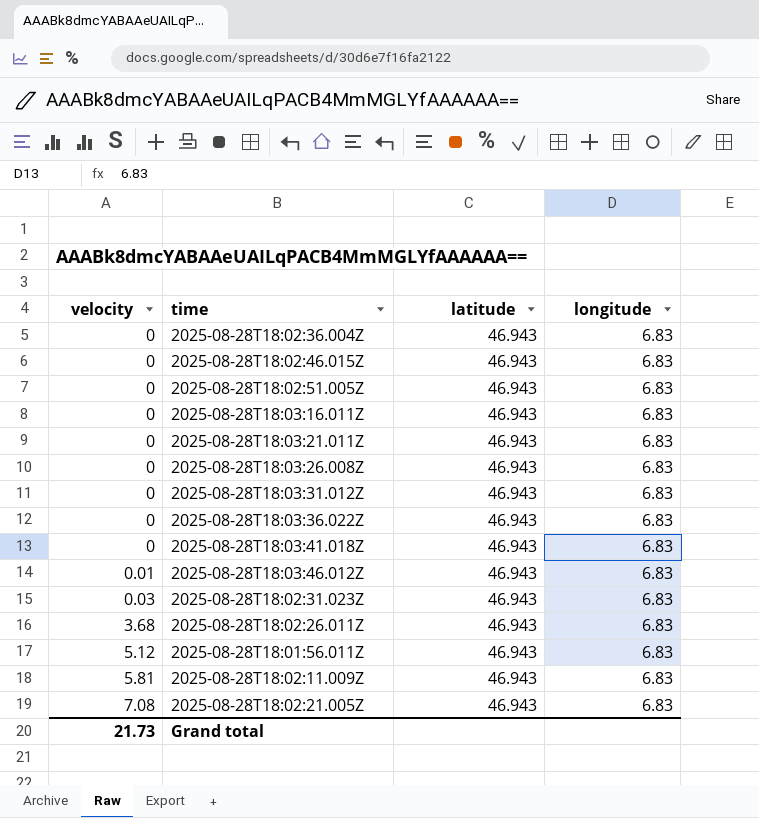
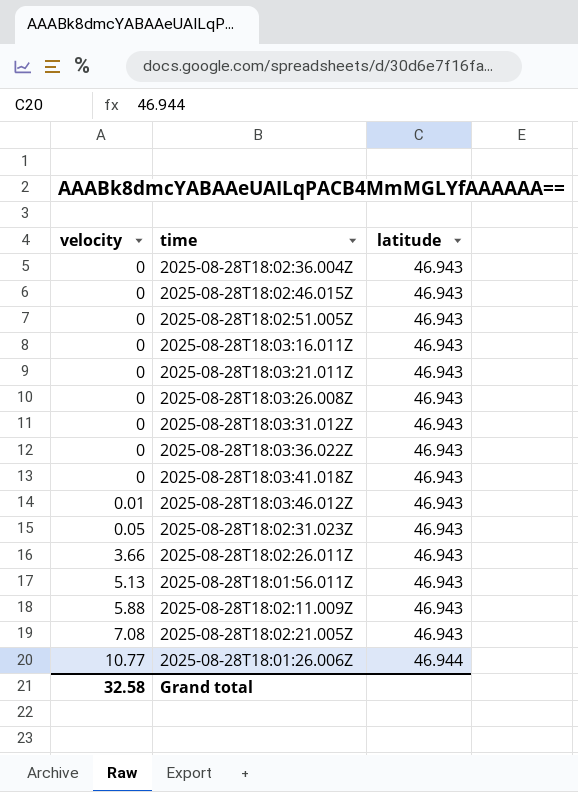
column longitude | position: 4 -> none
2025-08-28T18:02:31.023Z | velocity: 0.03 -> 0.05
2025-08-28T18:02:26.011Z | velocity: 3.68 -> 3.66
2025-08-28T18:01:56.011Z | velocity: 5.12 -> 5.13
2025-08-28T18:02:11.009Z | velocity: 5.81 -> 5.88
row 2025-08-28T18:01:26.006Z: none -> 10.77 | 46.944
Grand total | velocity: 21.73 -> 32.58

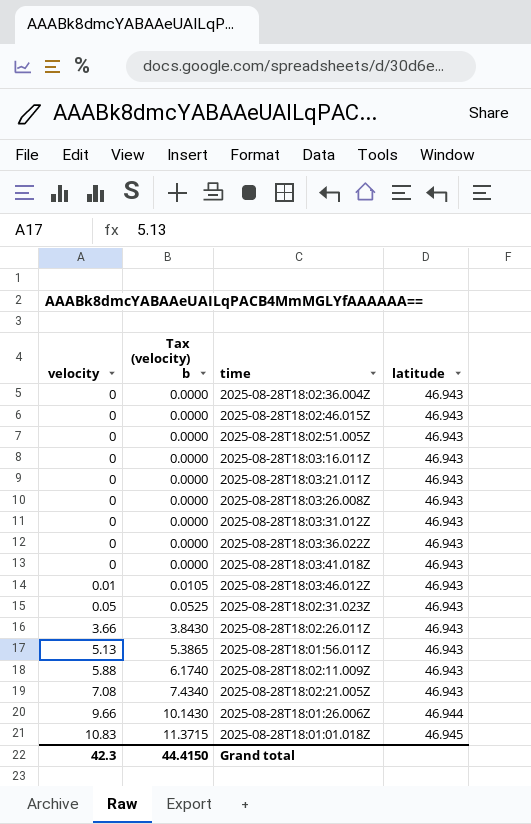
column Tax (velocity) b | formula: none -> [velocity] * 1.05
2025-08-28T18:01:26.006Z | velocity: 10.77 -> 9.66
row 2025-08-28T18:01:01.018Z: none -> 10.83 | 11.3715 | 46.945
Grand total | velocity: 32.58 -> 42.3

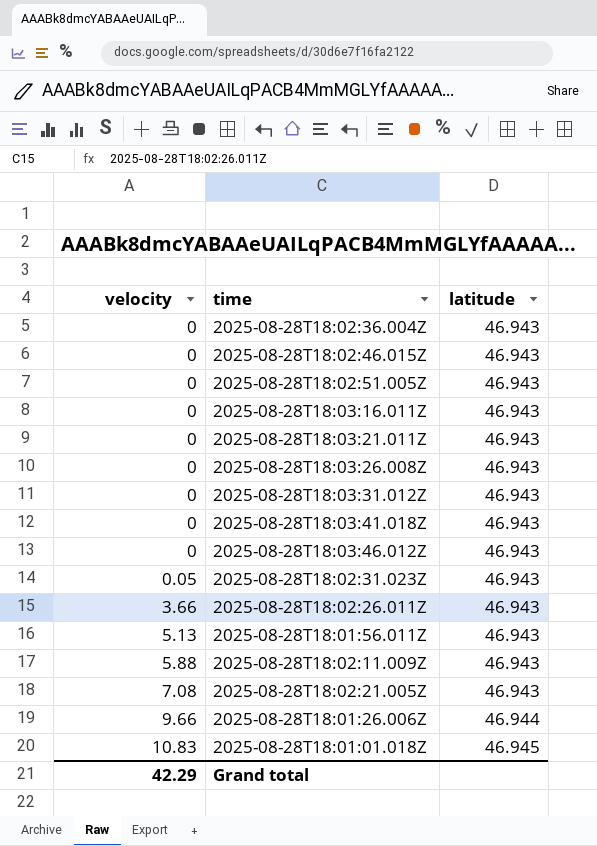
column Tax (velocity) b | formula: [velocity] * 1.05 -> none
row 2025-08-28T18:03:36.022Z: 0 | 0.0000 | 46.943 -> none
2025-08-28T18:03:46.012Z | velocity: 0.01 -> 0
Grand total | velocity: 42.3 -> 42.29

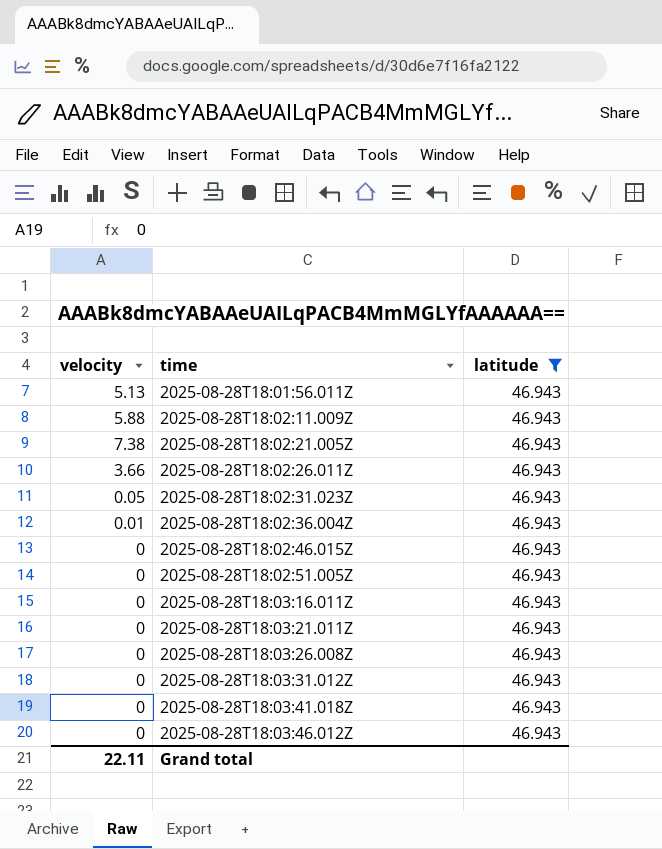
filter: none -> latitude = 46.943
row order: velocity ascending -> time ascending
2025-08-28T18:02:21.005Z | velocity: 7.08 -> 7.38
2025-08-28T18:02:36.004Z | velocity: 0 -> 0.01
Grand total | velocity: 42.29 -> 22.11

